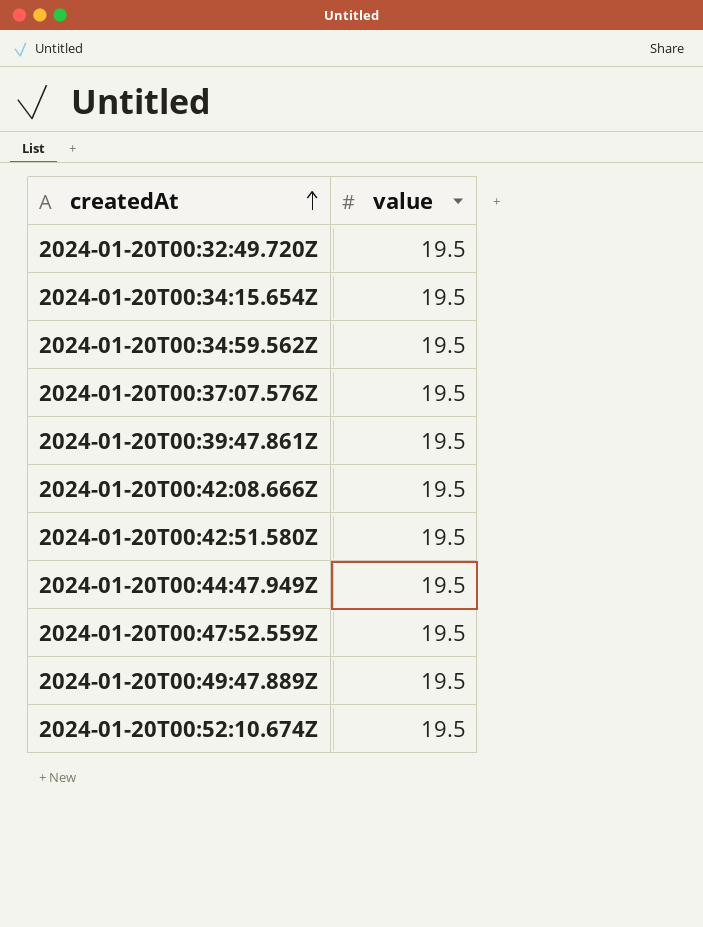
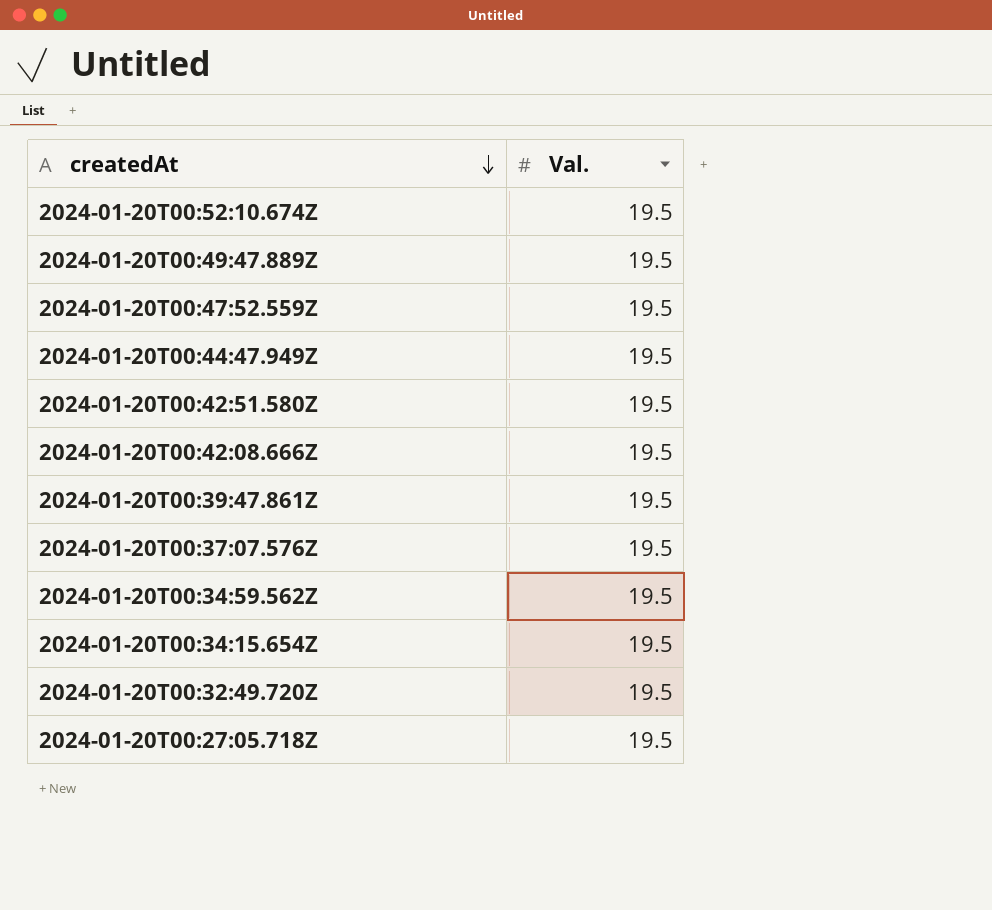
row order: createdAt ascending -> createdAt descending
column name: value -> Val.
row 2024-01-20T00:27:05.718Z: none -> 19.5

